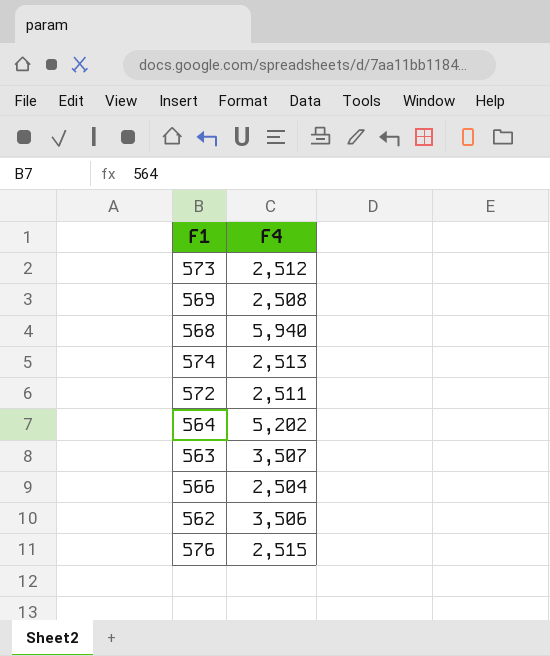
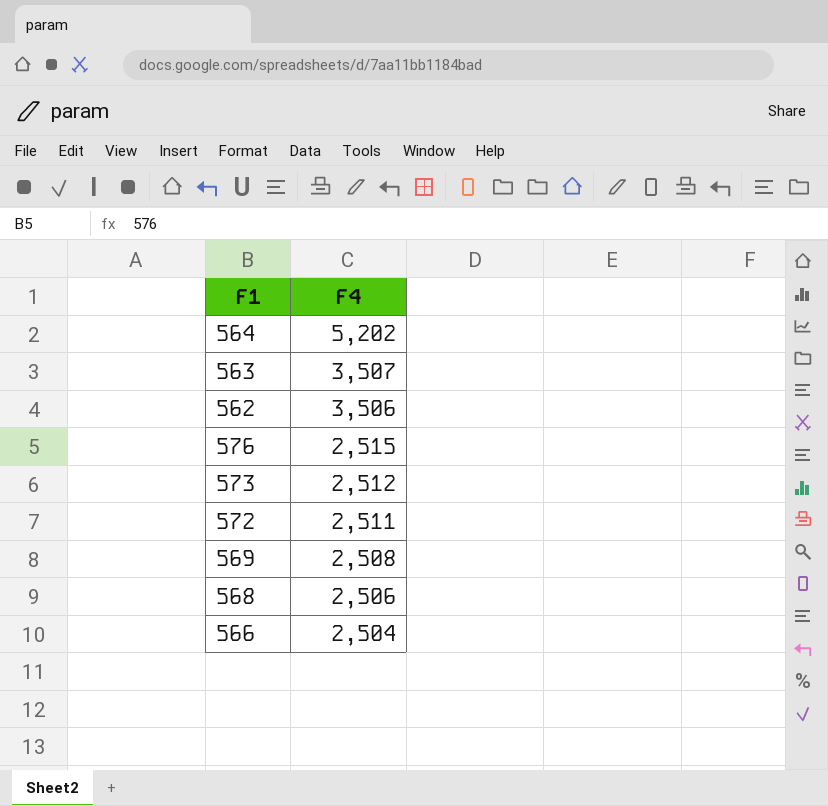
row order: none -> F4 descending
row 574: 2,513 -> none
568 | F4: 5,940 -> 2,506

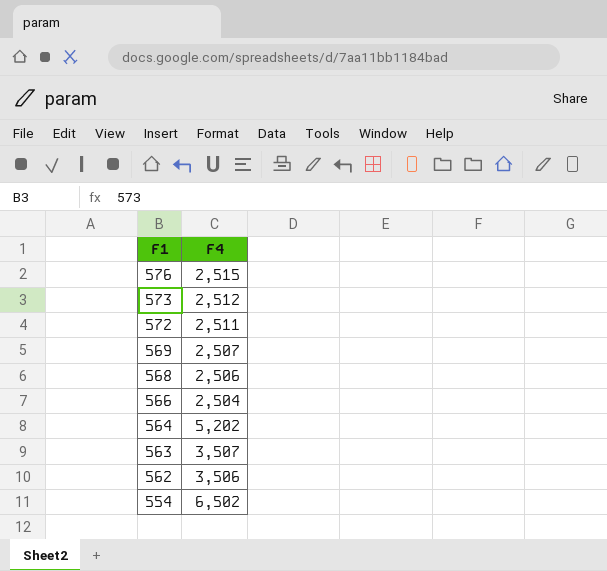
row order: F4 descending -> F1 descending
569 | F4: 2,508 -> 2,507
row 554: none -> 6,502

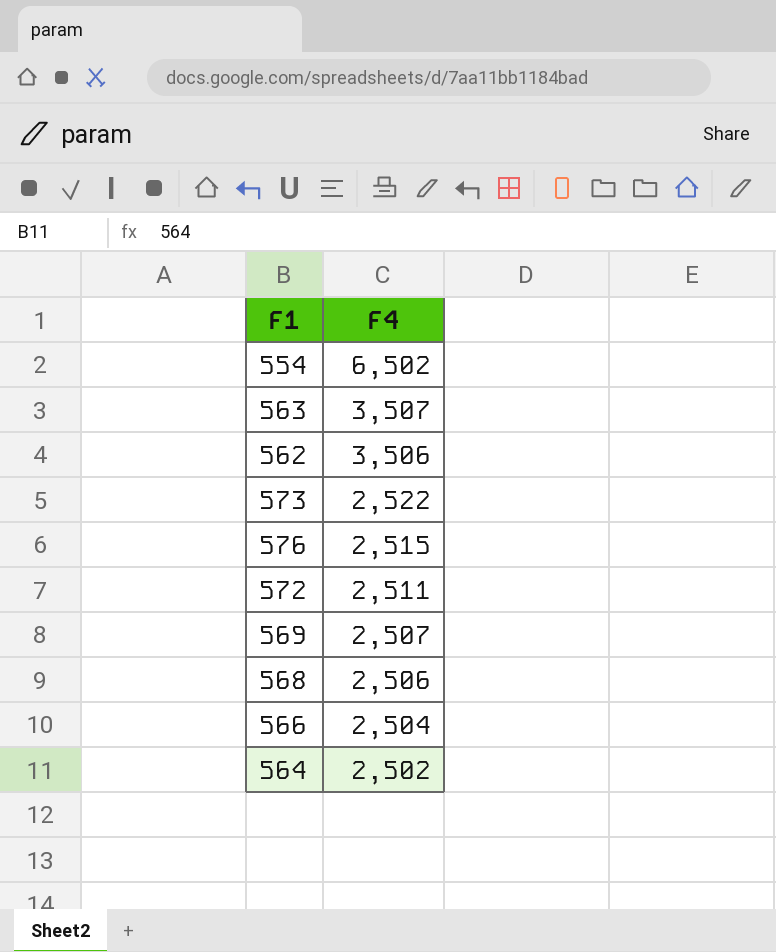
row order: F1 descending -> F4 descending
573 | F4: 2,512 -> 2,522
564 | F4: 5,202 -> 2,502

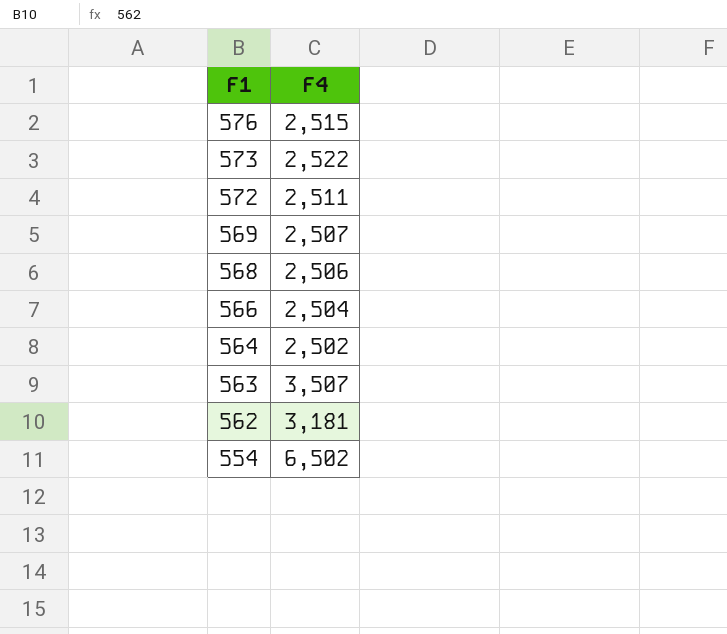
row order: F4 descending -> F1 descending
562 | F4: 3,506 -> 3,181

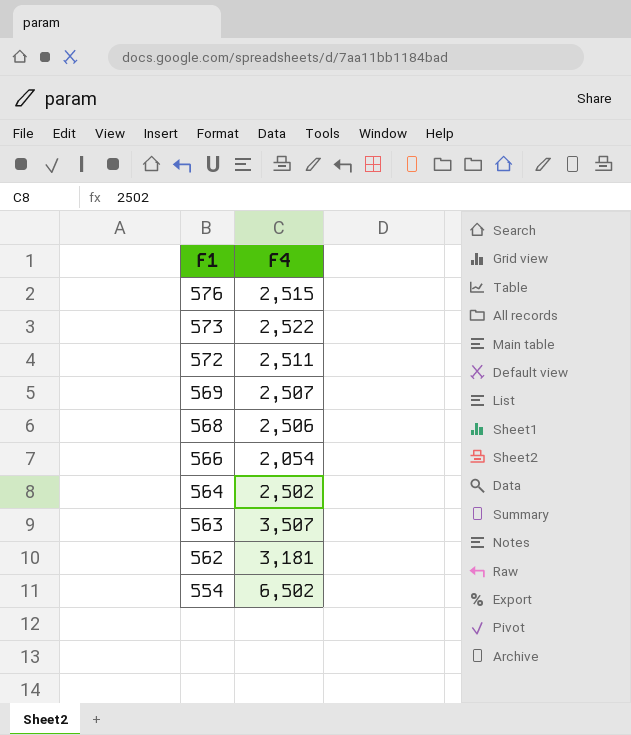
566 | F4: 2,504 -> 2,054

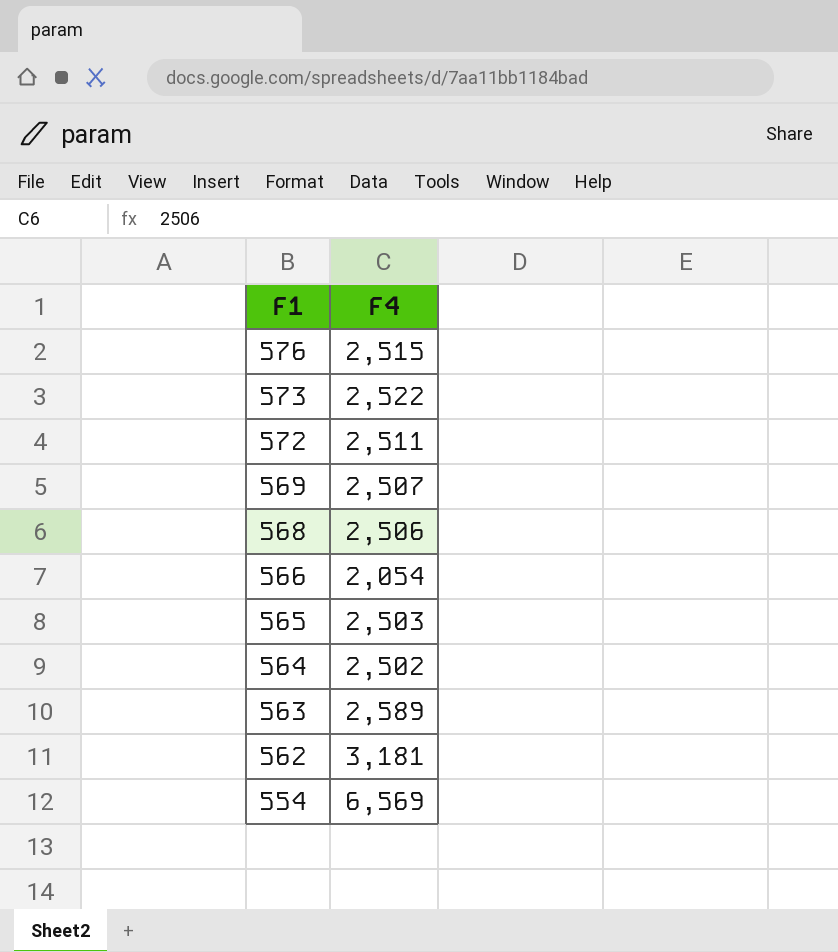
row 565: none -> 2,503
563 | F4: 3,507 -> 2,589
554 | F4: 6,502 -> 6,569

